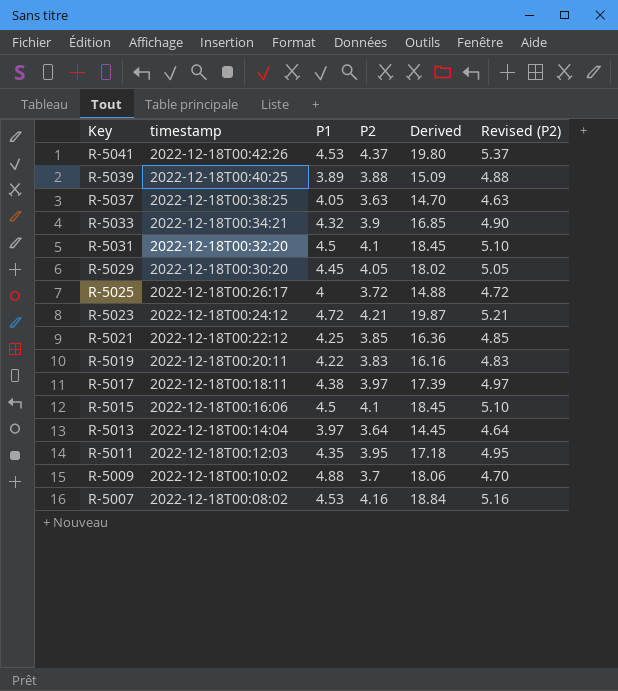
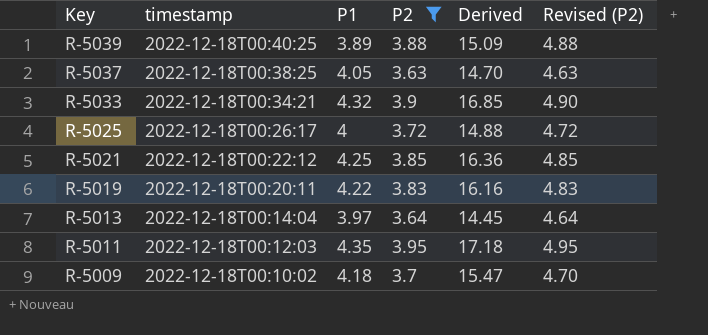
filter: none -> P2 <= 3.95
R-5009 | P1: 4.88 -> 4.18
R-5009 | Derived: 18.06 -> 15.47

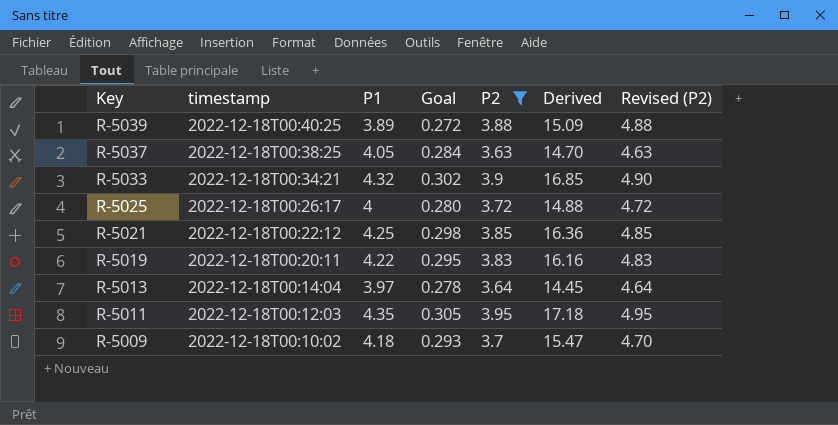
column Goal | formula: none -> [P1] * 0.07

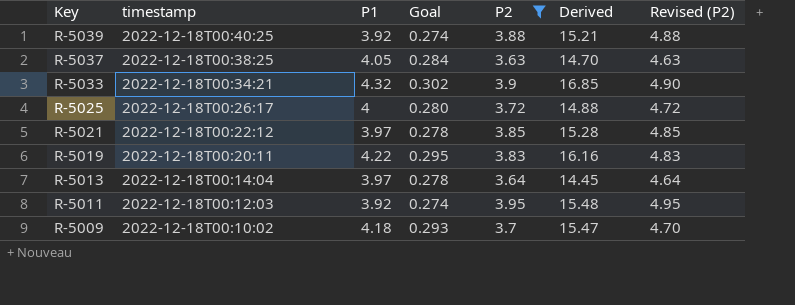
R-5039 | P1: 3.89 -> 3.92
R-5039 | Goal: 0.272 -> 0.274
R-5039 | Derived: 15.09 -> 15.21
R-5021 | P1: 4.25 -> 3.97
R-5021 | Goal: 0.298 -> 0.278
R-5021 | Derived: 16.36 -> 15.28
R-5011 | P1: 4.35 -> 3.92
R-5011 | Goal: 0.305 -> 0.274
R-5011 | Derived: 17.18 -> 15.48

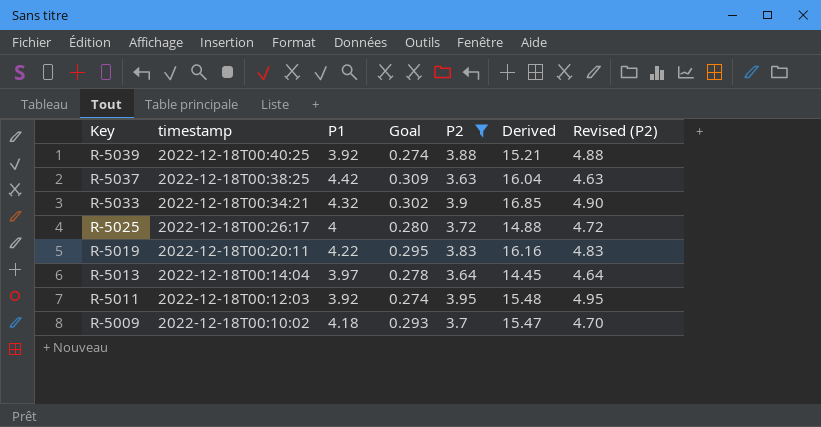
row R-5021: 2022-12-18T00:22:12 | 3.97 | 0.278 | 3.85 | 15.28 | 4.85 -> none
R-5037 | P1: 4.05 -> 4.42
R-5037 | Goal: 0.284 -> 0.309
R-5037 | Derived: 14.70 -> 16.04

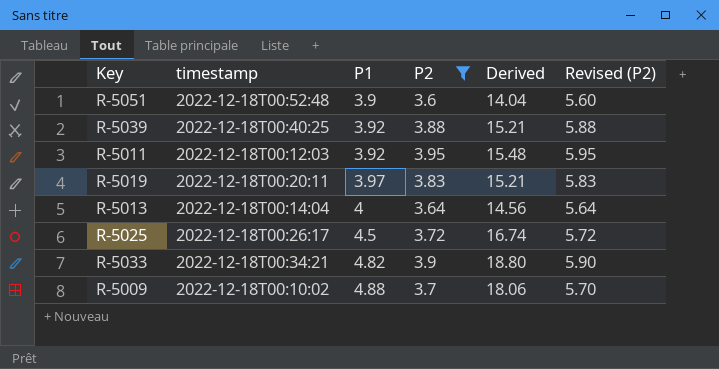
row order: Key descending -> P1 ascending
column Goal | formula: [P1] * 0.07 -> none
column Revised (P2) | formula: [P2] + 1 -> [P2] + 2
row R-5037: 2022-12-18T00:38:25 | 4.42 | 0.309 | 3.63 | 16.04 | 4.63 -> none
row R-5051: none -> 2022-12-18T00:52:48 | 3.9 | 3.6 | 14.04 | 5.60
R-5019 | P1: 4.22 -> 3.97
R-5019 | Derived: 16.16 -> 15.21
R-5013 | P1: 3.97 -> 4
R-5013 | Derived: 14.45 -> 14.56
R-5025 | P1: 4 -> 4.5
R-5025 | Derived: 14.88 -> 16.74
R-5033 | P1: 4.32 -> 4.82
R-5033 | Derived: 16.85 -> 18.80
R-5009 | P1: 4.18 -> 4.88
R-5009 | Derived: 15.47 -> 18.06

